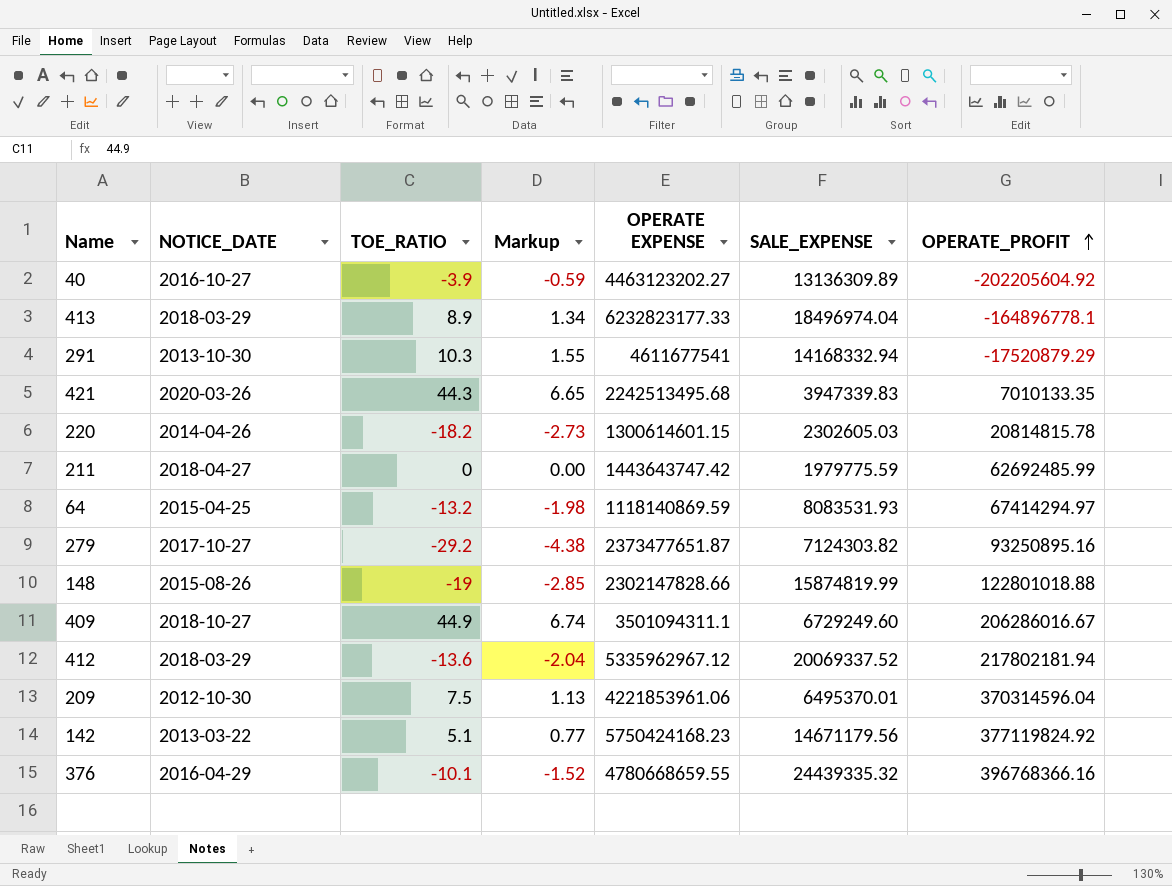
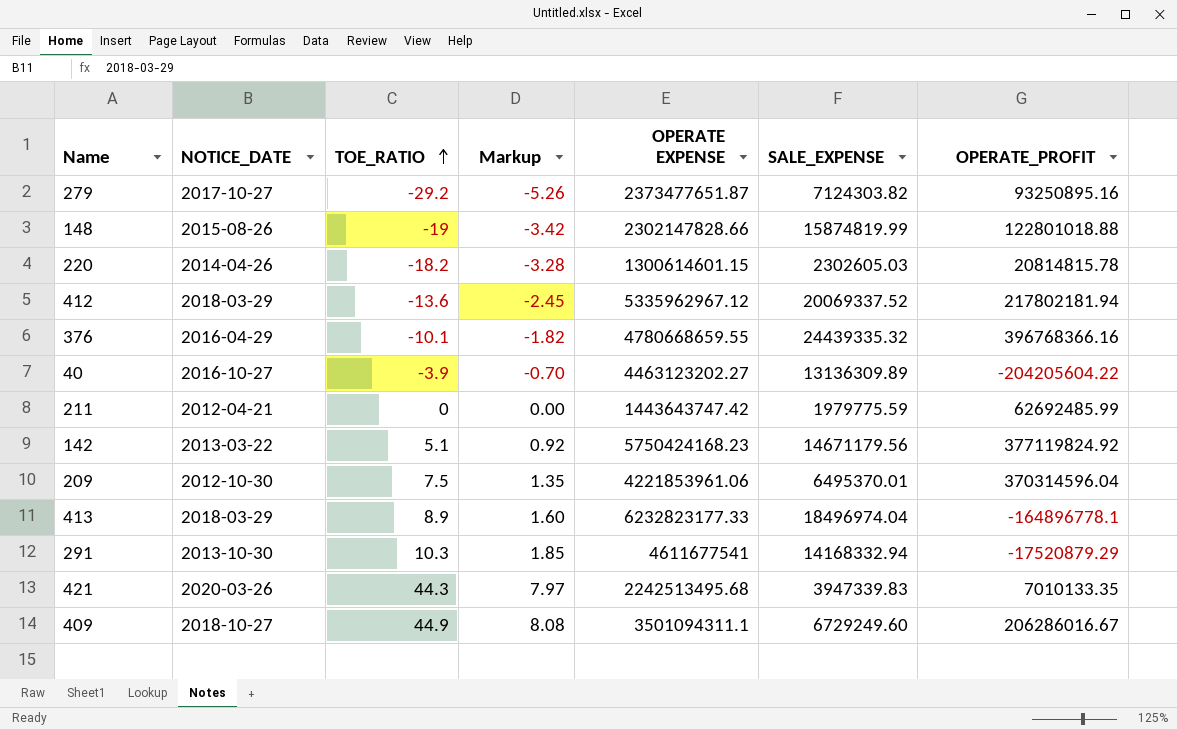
row order: OPERATE_PROFIT ascending -> TOE_RATIO ascending
column Markup | formula: [TOE_RATIO] * 0.15 -> [TOE_RATIO] * 0.18
row 64: 2015-04-25 | -13.2 | -1.98 | 1118140869.59 | 8083531.93 | 67414294.97 -> none
40 | OPERATE_PROFIT: -202205604.92 -> -204205604.22
211 | NOTICE_DATE: 2018-04-27 -> 2012-04-21

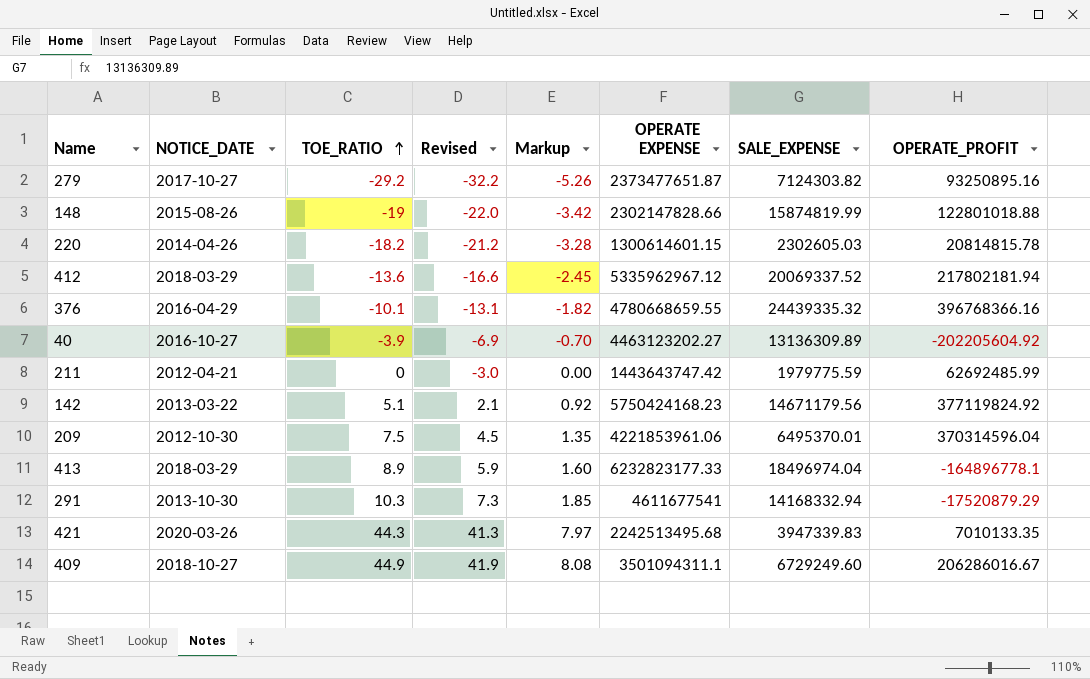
column Revised | formula: none -> [TOE_RATIO] - 3
40 | OPERATE_PROFIT: -204205604.22 -> -202205604.92

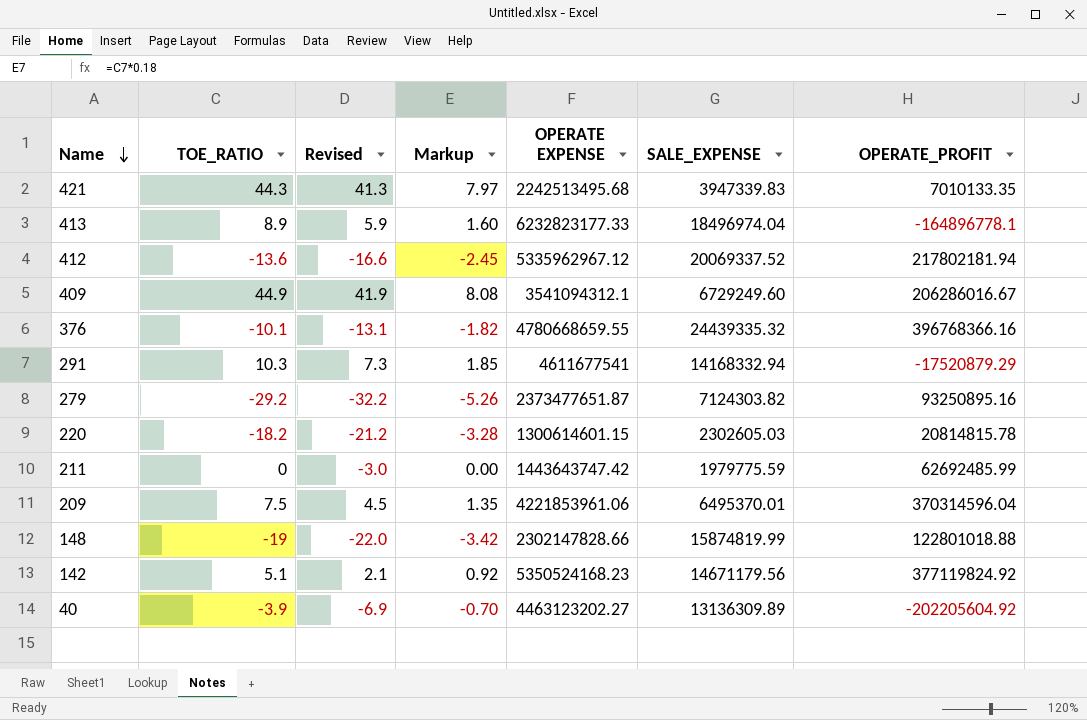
row order: TOE_RATIO ascending -> Name descending
column NOTICE_DATE | position: 2 -> none
409 | OPERATE EXPENSE: 3501094311.1 -> 3541094312.1
142 | OPERATE EXPENSE: 5750424168.23 -> 5350524168.23

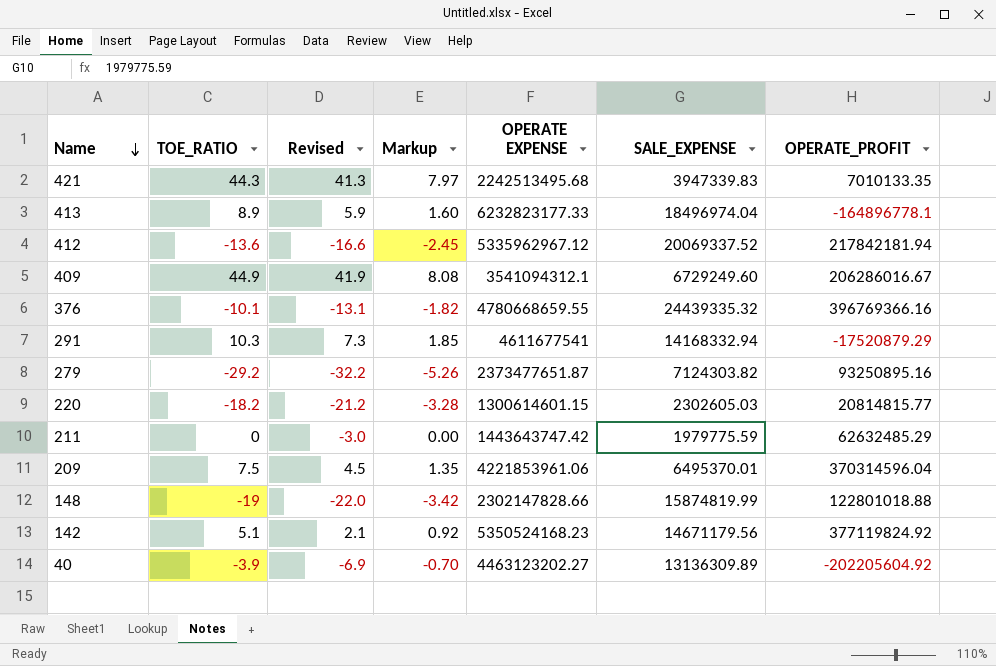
412 | OPERATE_PROFIT: 217802181.94 -> 217842181.94
376 | OPERATE_PROFIT: 396768366.16 -> 396769366.16
220 | OPERATE_PROFIT: 20814815.78 -> 20814815.77
211 | OPERATE_PROFIT: 62692485.99 -> 62632485.29

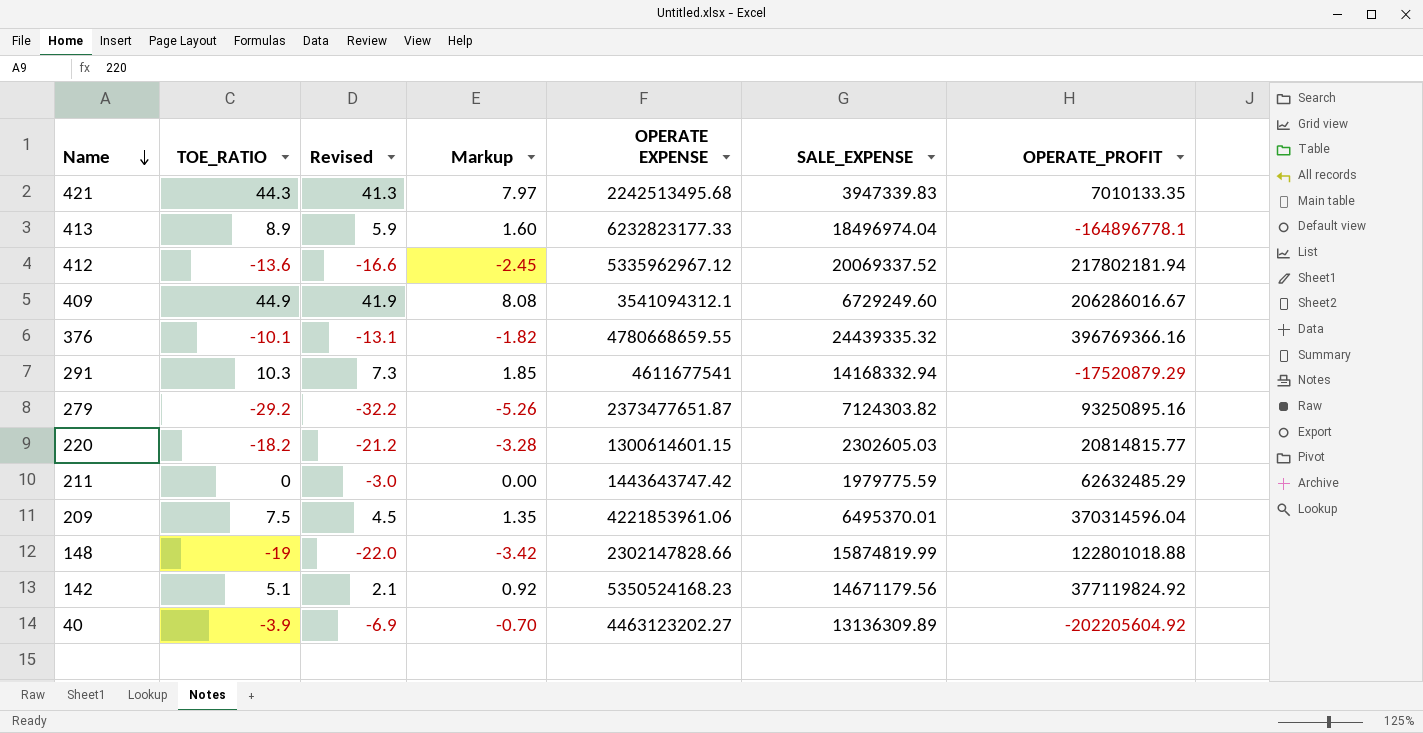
412 | OPERATE_PROFIT: 217842181.94 -> 217802181.94

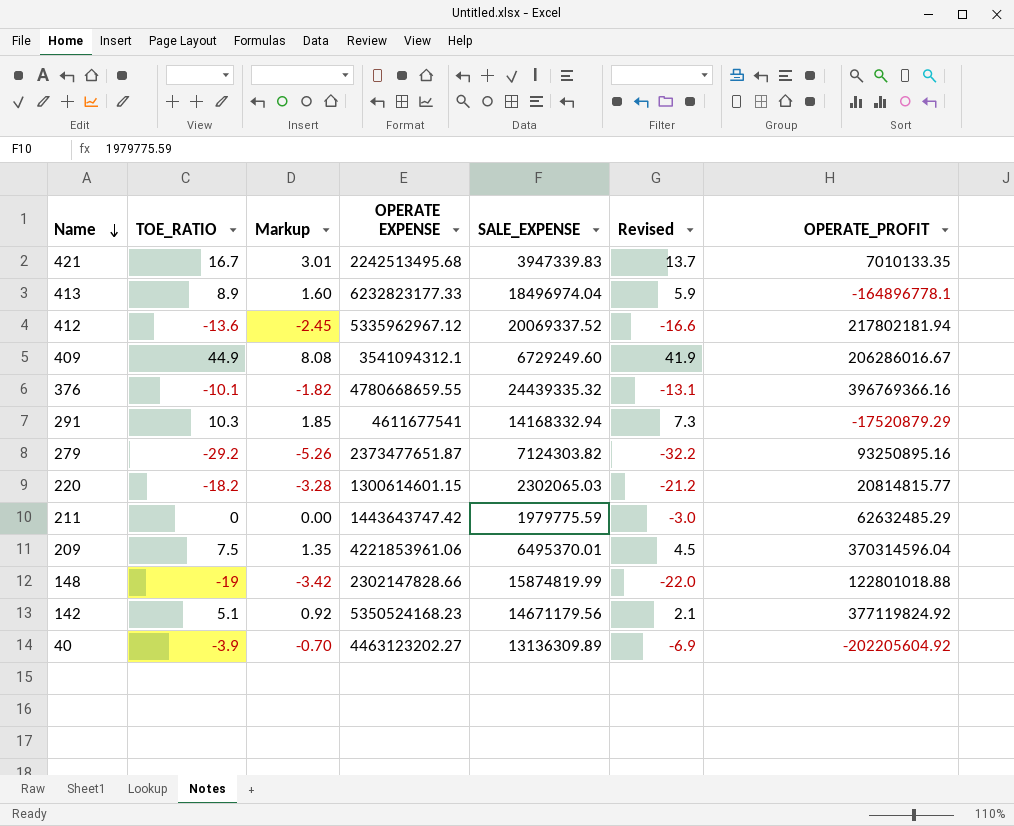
column Revised | position: 3 -> 6
421 | TOE_RATIO: 44.3 -> 16.7
421 | Markup: 7.97 -> 3.01
421 | Revised: 41.3 -> 13.7
220 | SALE_EXPENSE: 2302605.03 -> 2302065.03

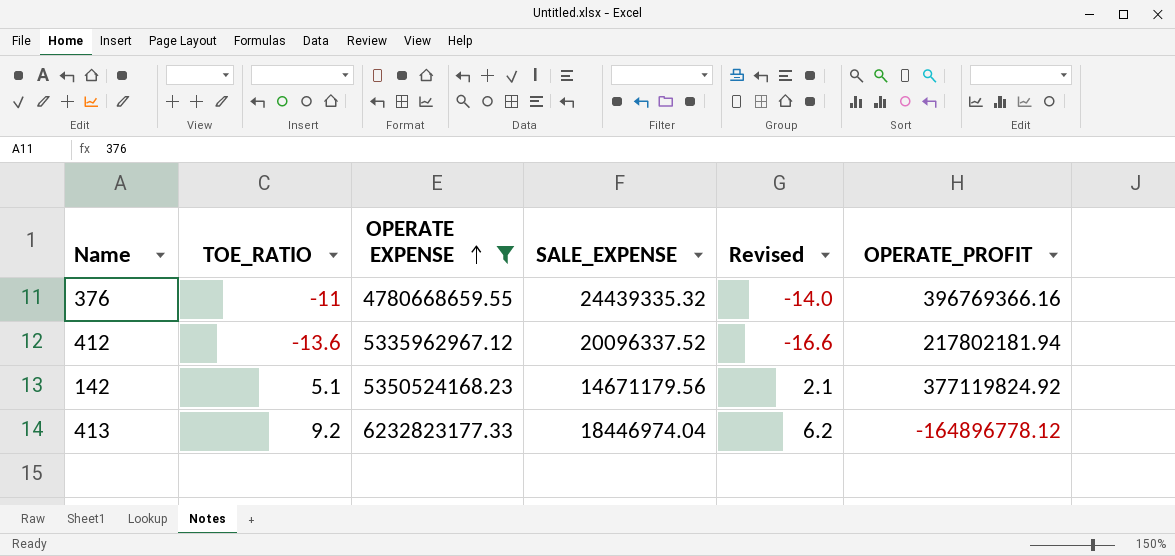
filter: none -> OPERATE EXPENSE >= 4780668659.55
row order: Name descending -> OPERATE EXPENSE ascending
column Markup | formula: [TOE_RATIO] * 0.18 -> none
376 | TOE_RATIO: -10.1 -> -11
376 | Revised: -13.1 -> -14.0
412 | SALE_EXPENSE: 20069337.52 -> 20096337.52
413 | TOE_RATIO: 8.9 -> 9.2
413 | SALE_EXPENSE: 18496974.04 -> 18446974.04
413 | Revised: 5.9 -> 6.2
413 | OPERATE_PROFIT: -164896778.1 -> -164896778.12

